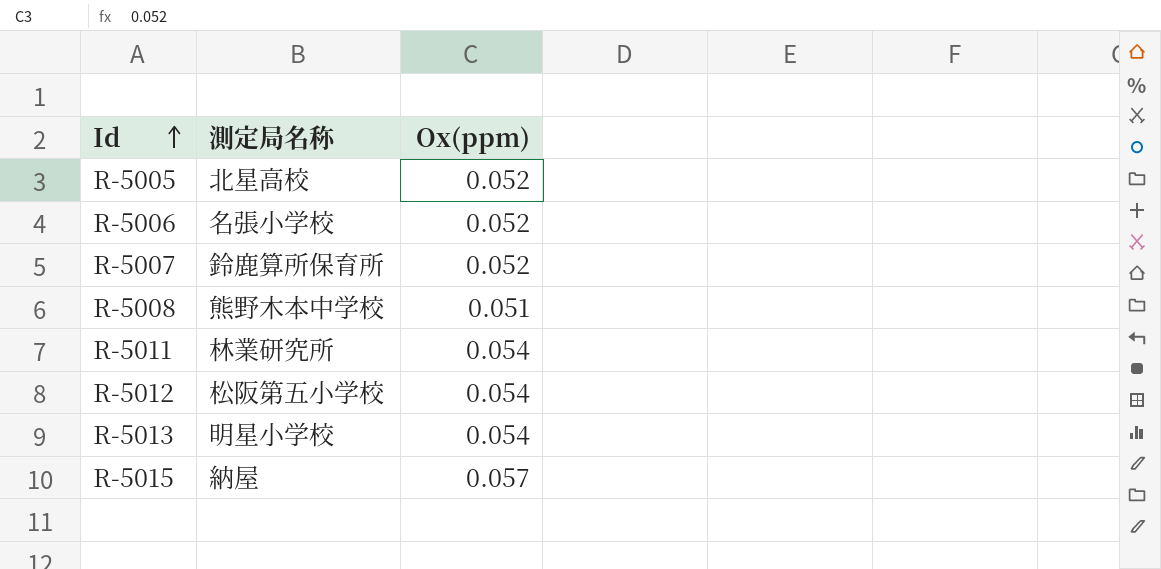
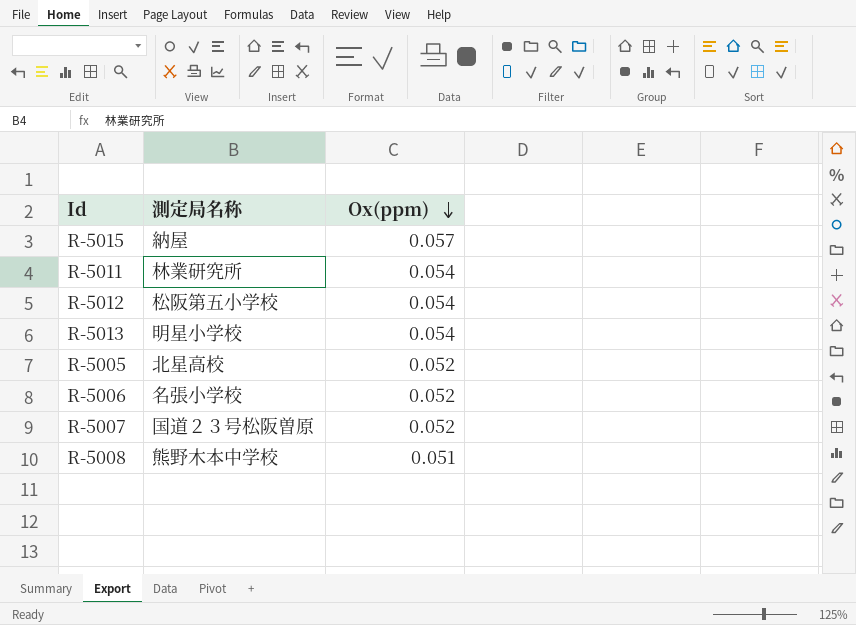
row order: Id ascending -> Ox(ppm) descending
R-5007 | 測定局名称: 鈴鹿算所保育所 -> 国道２３号松阪曽原

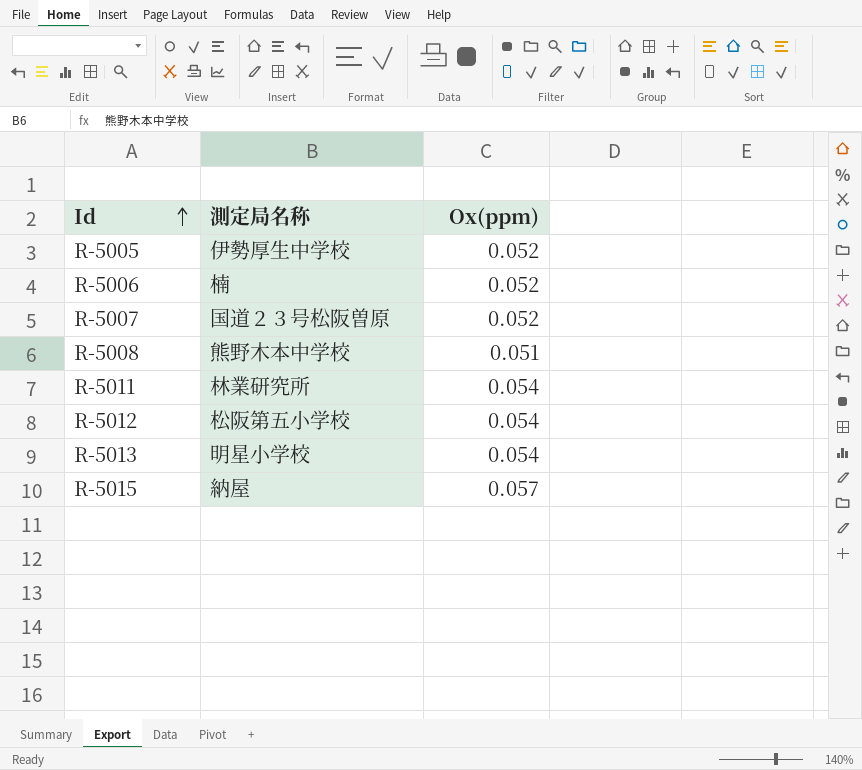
row order: Ox(ppm) descending -> Id ascending
R-5005 | 測定局名称: 北星高校 -> 伊勢厚生中学校
R-5006 | 測定局名称: 名張小学校 -> 楠

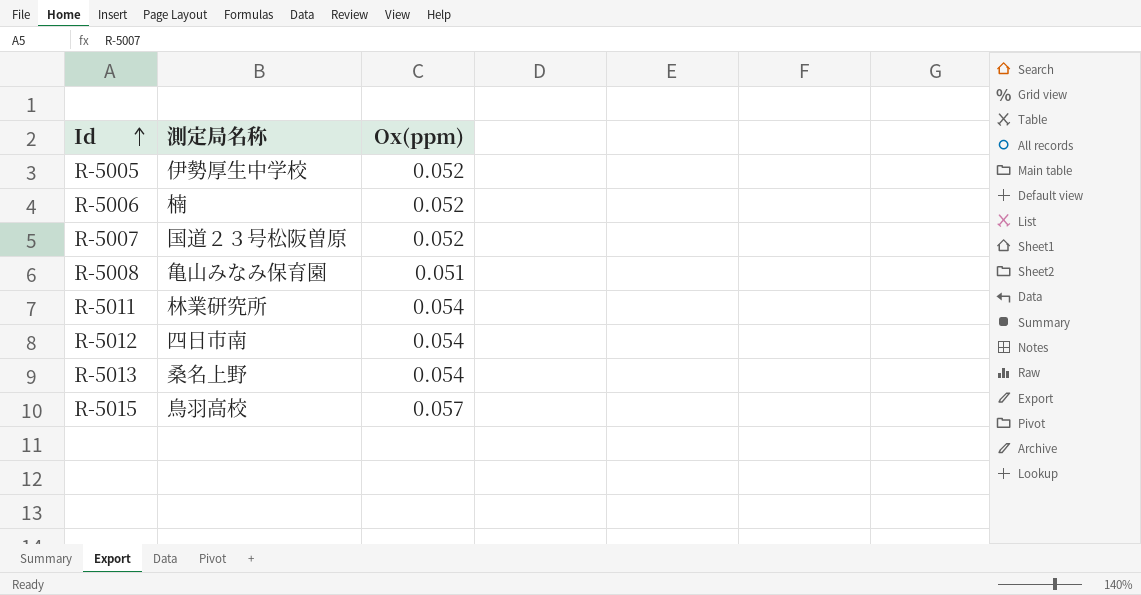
R-5008 | 測定局名称: 熊野木本中学校 -> 亀山みなみ保育園
R-5012 | 測定局名称: 松阪第五小学校 -> 四日市南
R-5013 | 測定局名称: 明星小学校 -> 桑名上野
R-5015 | 測定局名称: 納屋 -> 鳥羽高校

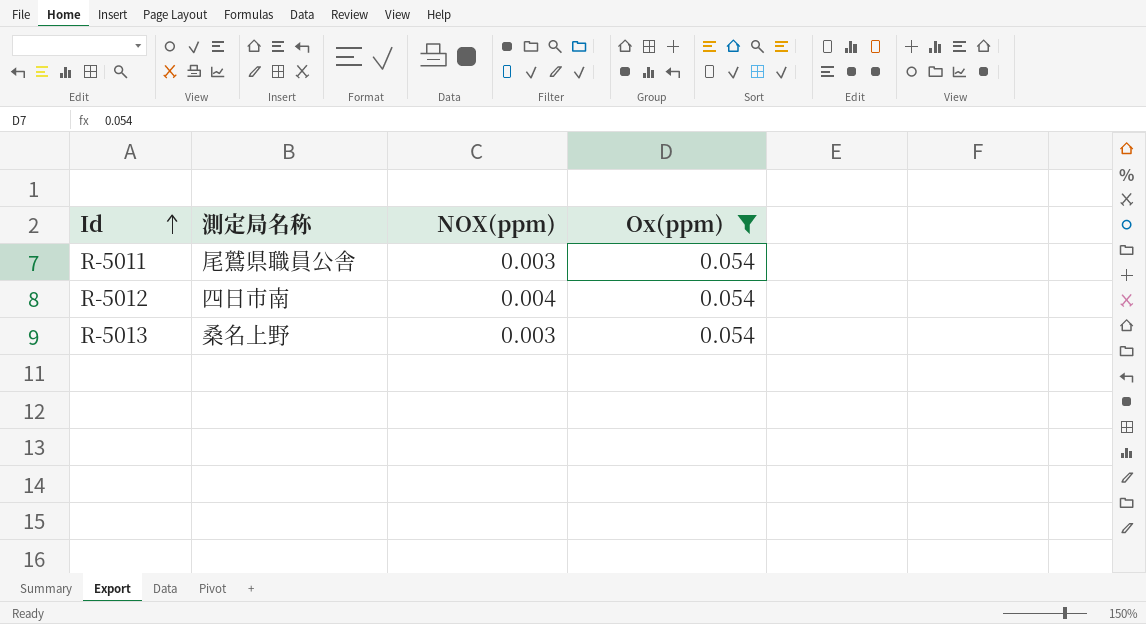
filter: none -> Ox(ppm) = 0.054
column NOX(ppm) | position: none -> 3
R-5011 | 測定局名称: 林業研究所 -> 尾鷲県職員公舎

